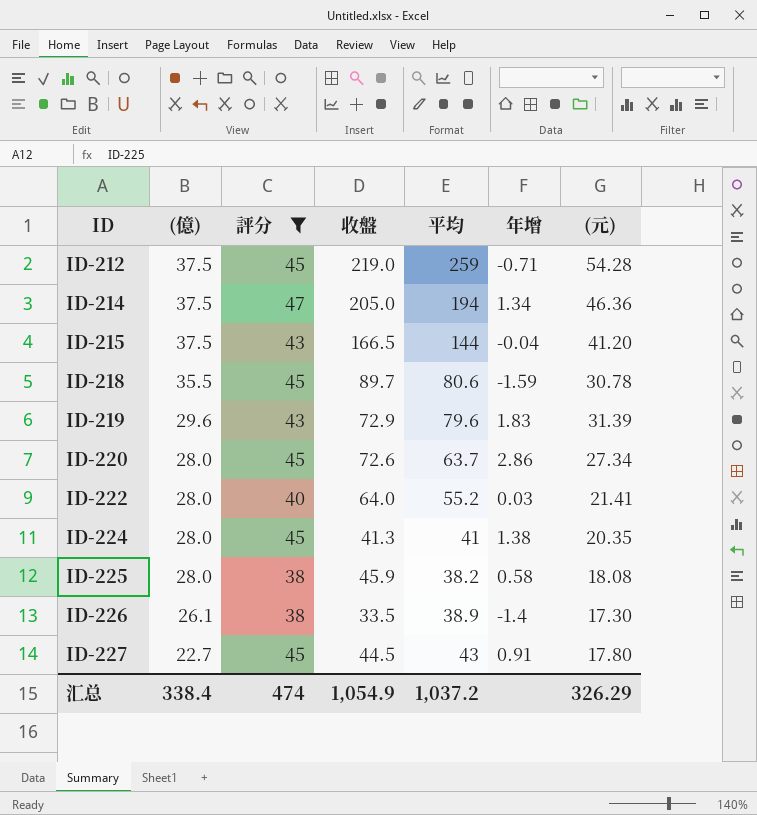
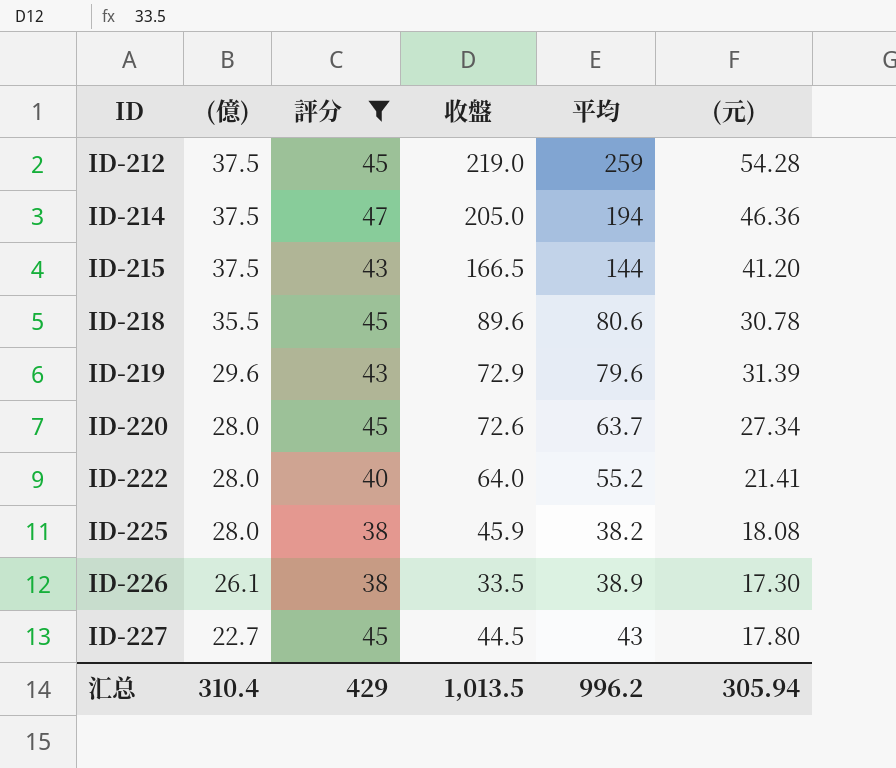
column 年增 | position: 6 -> none
row ID-224: 28.0 | 45 | 41.3 | 41 | 1.38 | 20.35 -> none
ID-218 | 收盤: 89.7 -> 89.6
汇总 | (億): 338.4 -> 310.4
汇总 | 評分: 474 -> 429
汇总 | 收盤: 1,054.9 -> 1,013.5
汇总 | 平均: 1,037.2 -> 996.2
汇总 | (元): 326.29 -> 305.94

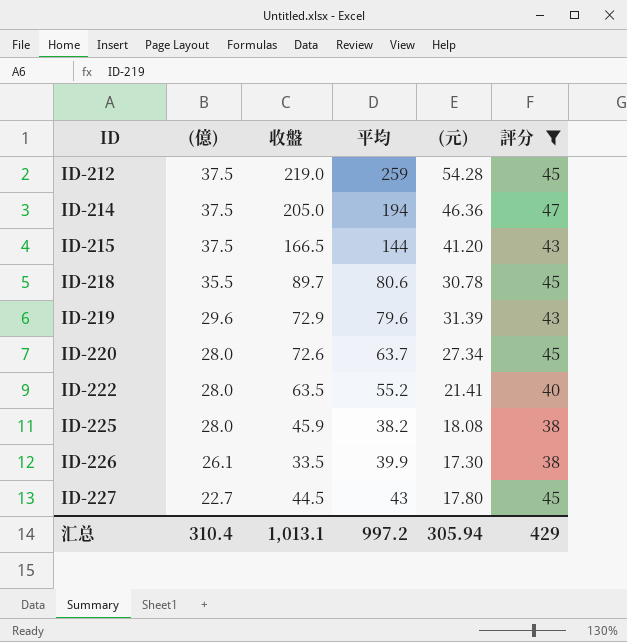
column 評分 | position: 3 -> 6
ID-218 | 收盤: 89.6 -> 89.7
ID-222 | 收盤: 64.0 -> 63.5
ID-226 | 平均: 38.9 -> 39.9
汇总 | 收盤: 1,013.5 -> 1,013.1
汇总 | 平均: 996.2 -> 997.2

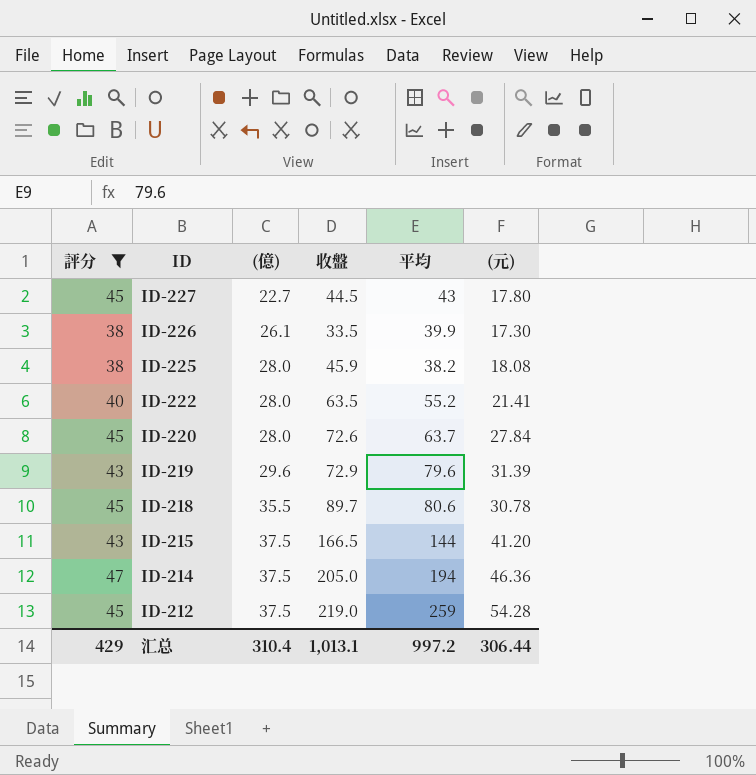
row order: ID ascending -> ID descending
column 評分 | position: 6 -> 1
ID-220 | (元): 27.34 -> 27.84
汇总 | (元): 305.94 -> 306.44

